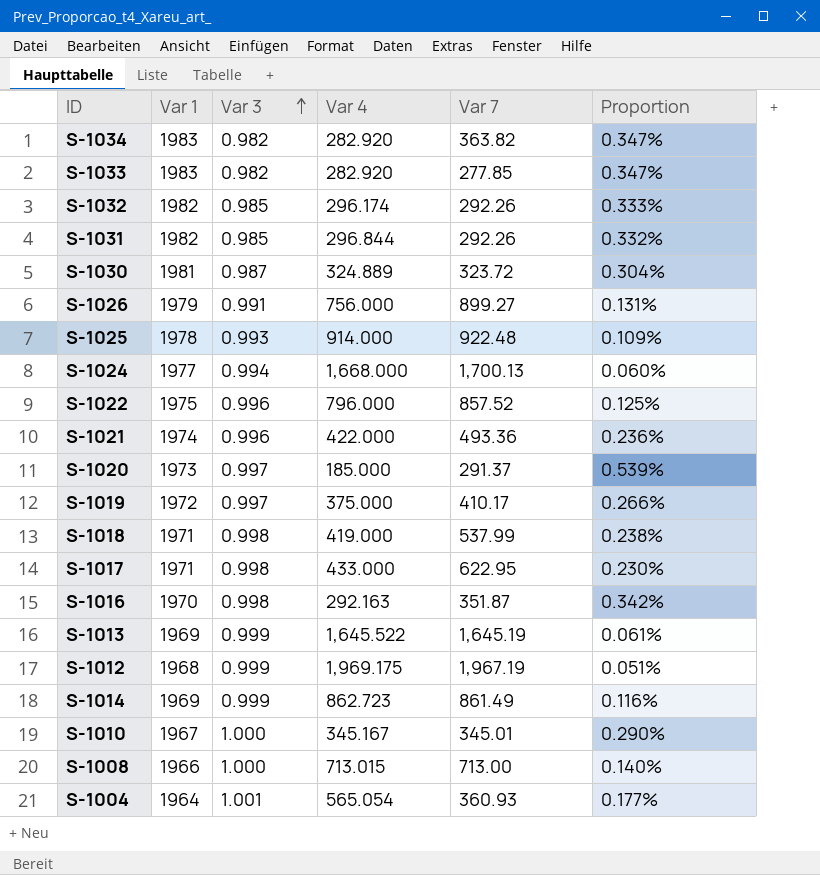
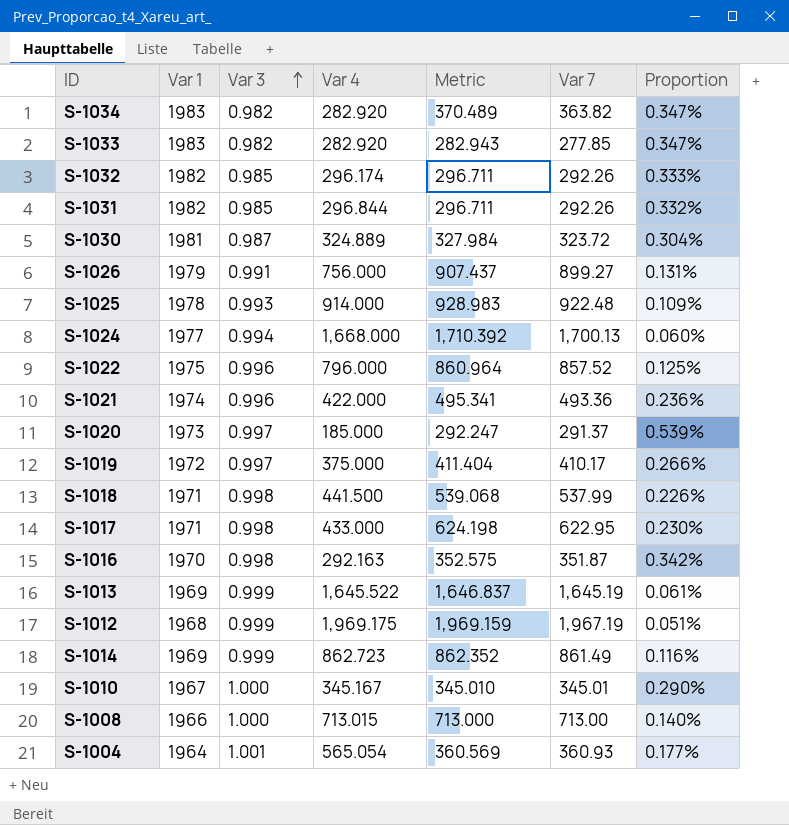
column Metric | formula: none -> [Var 7] / [Var 3]
S-1018 | Var 4: 419.000 -> 441.500
S-1018 | Proportion: 0.238% -> 0.226%

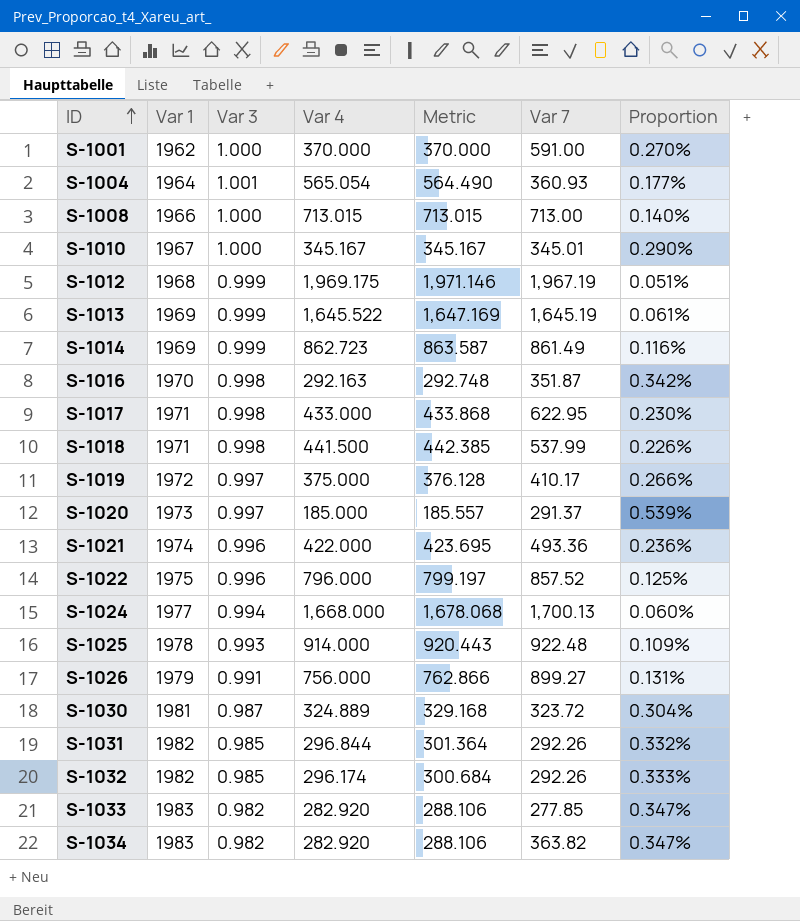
row order: Var 3 ascending -> ID ascending
column Metric | formula: [Var 7] / [Var 3] -> [Var 4] / [Var 3]
row S-1001: none -> 1962 | 1.000 | 370.000 | 370.000 | 591.00 | 0.270%

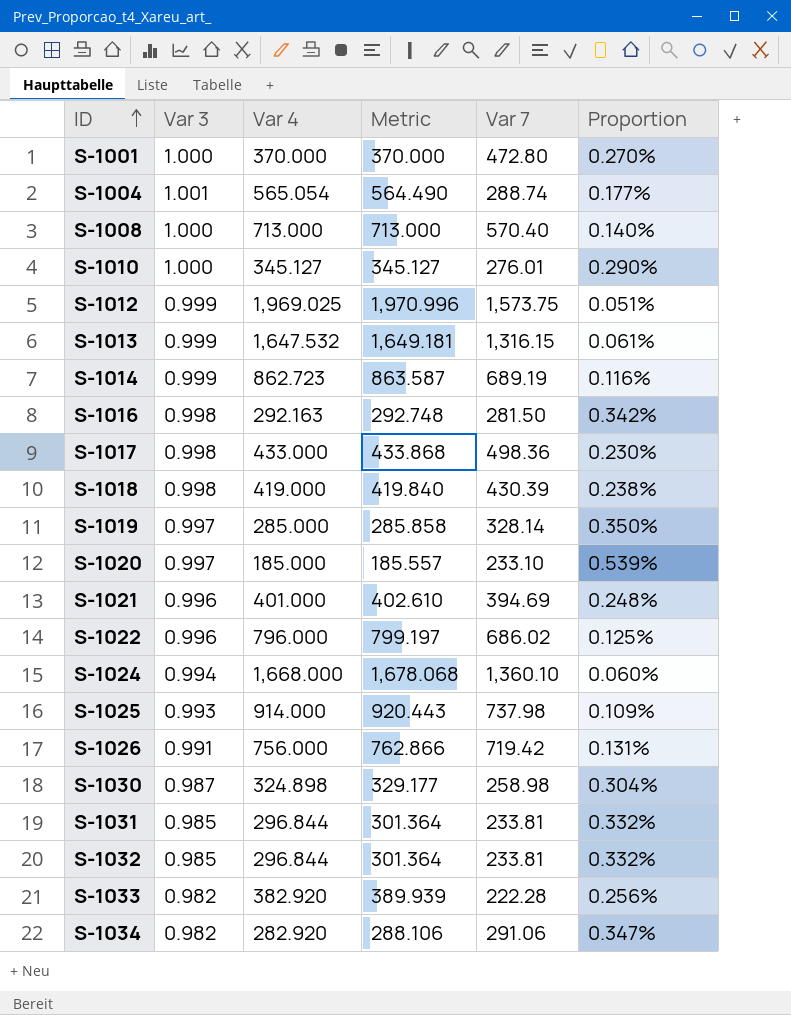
column Var 1 | position: 2 -> none
S-1001 | Var 7: 591.00 -> 472.80
S-1004 | Var 7: 360.93 -> 288.74
S-1008 | Var 4: 713.015 -> 713.000
S-1008 | Metric: 713.015 -> 713.000
S-1008 | Var 7: 713.00 -> 570.40
S-1010 | Var 4: 345.167 -> 345.127
S-1010 | Metric: 345.167 -> 345.127
S-1010 | Var 7: 345.01 -> 276.01
S-1012 | Var 4: 1,969.175 -> 1,969.025
S-1012 | Metric: 1,971.146 -> 1,970.996
S-1012 | Var 7: 1,967.19 -> 1,573.75
S-1013 | Var 4: 1,645.522 -> 1,647.532
S-1013 | Metric: 1,647.169 -> 1,649.181
S-1013 | Var 7: 1,645.19 -> 1,316.15
S-1014 | Var 7: 861.49 -> 689.19
S-1016 | Var 7: 351.87 -> 281.50
S-1017 | Var 7: 622.95 -> 498.36
S-1018 | Var 4: 441.500 -> 419.000
S-1018 | Metric: 442.385 -> 419.840
S-1018 | Var 7: 537.99 -> 430.39
S-1018 | Proportion: 0.226% -> 0.238%
S-1019 | Var 4: 375.000 -> 285.000
S-1019 | Metric: 376.128 -> 285.858
S-1019 | Var 7: 410.17 -> 328.14
S-1019 | Proportion: 0.266% -> 0.350%
S-1020 | Var 7: 291.37 -> 233.10
S-1021 | Var 4: 422.000 -> 401.000
S-1021 | Metric: 423.695 -> 402.610
S-1021 | Var 7: 493.36 -> 394.69
S-1021 | Proportion: 0.236% -> 0.248%
S-1022 | Var 7: 857.52 -> 686.02
S-1024 | Var 7: 1,700.13 -> 1,360.10
S-1025 | Var 7: 922.48 -> 737.98
S-1026 | Var 7: 899.27 -> 719.42
S-1030 | Var 4: 324.889 -> 324.898
S-1030 | Metric: 329.168 -> 329.177
S-1030 | Var 7: 323.72 -> 258.98
S-1031 | Var 7: 292.26 -> 233.81
S-1032 | Var 4: 296.174 -> 296.844
S-1032 | Metric: 300.684 -> 301.364
S-1032 | Var 7: 292.26 -> 233.81
S-1032 | Proportion: 0.333% -> 0.332%
S-1033 | Var 4: 282.920 -> 382.920
S-1033 | Metric: 288.106 -> 389.939
S-1033 | Var 7: 277.85 -> 222.28
S-1033 | Proportion: 0.347% -> 0.256%
S-1034 | Var 7: 363.82 -> 291.06

